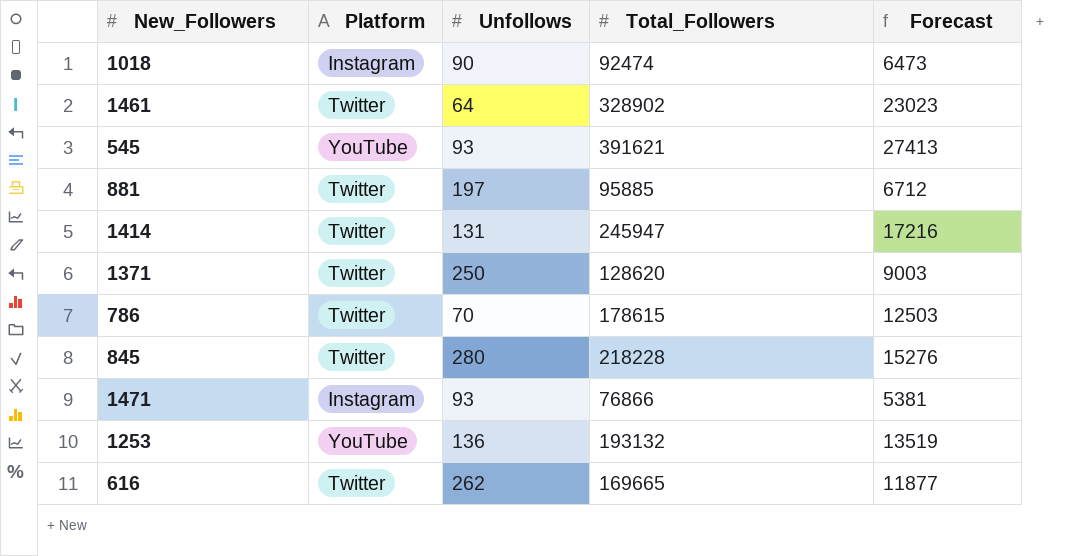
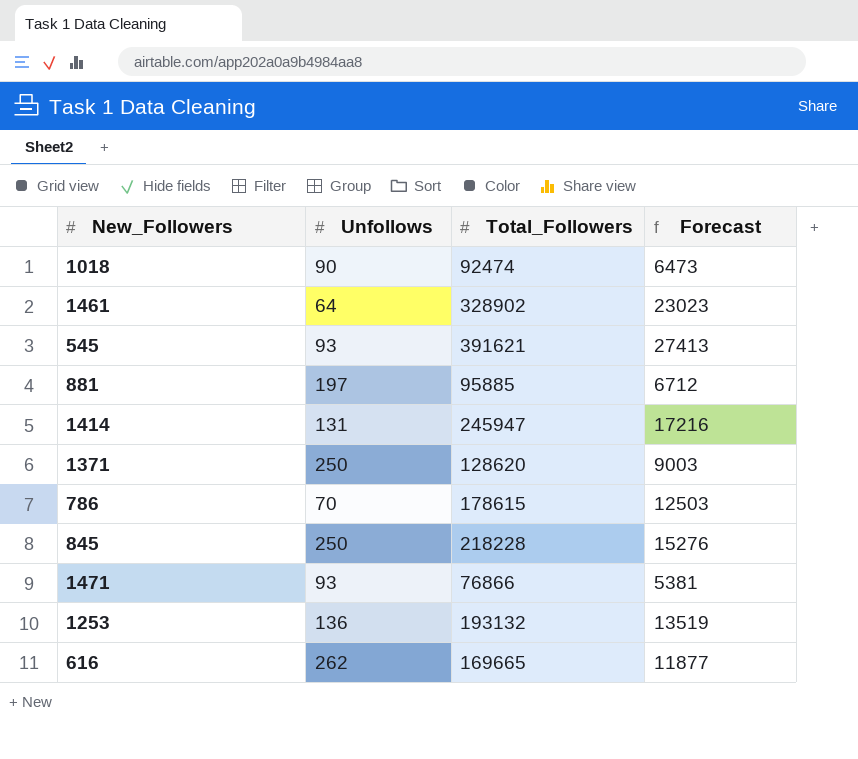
column Platform | position: 2 -> none
845 | Unfollows: 280 -> 250

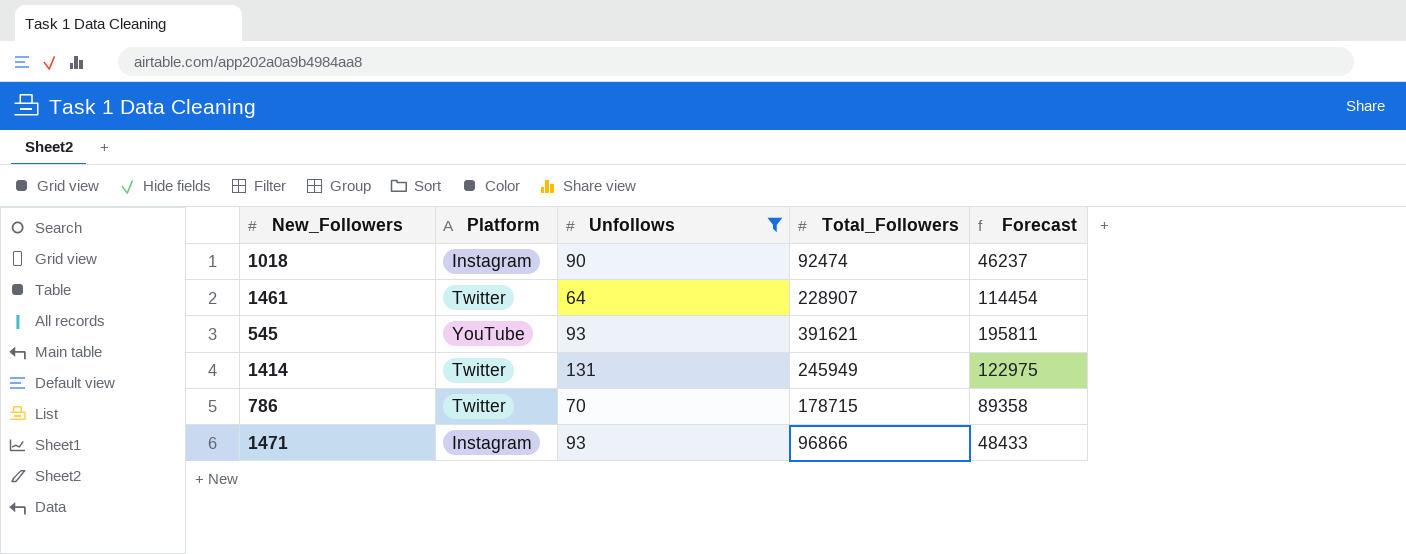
filter: none -> Unfollows <= 131
column Platform | position: none -> 2
column Forecast | formula: [Total_Followers] * 0.07 -> [Total_Followers] * 0.5
1461 | Total_Followers: 328902 -> 228907
1414 | Total_Followers: 245947 -> 245949
786 | Total_Followers: 178615 -> 178715
1471 | Total_Followers: 76866 -> 96866

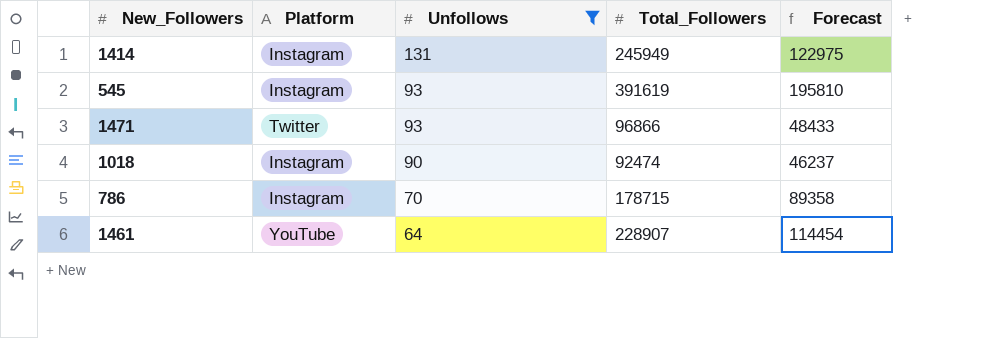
row order: none -> Unfollows descending
1414 | Platform: Twitter -> Instagram
545 | Platform: YouTube -> Instagram
545 | Total_Followers: 391621 -> 391619
545 | Forecast: 195811 -> 195810
1471 | Platform: Instagram -> Twitter
786 | Platform: Twitter -> Instagram
1461 | Platform: Twitter -> YouTube

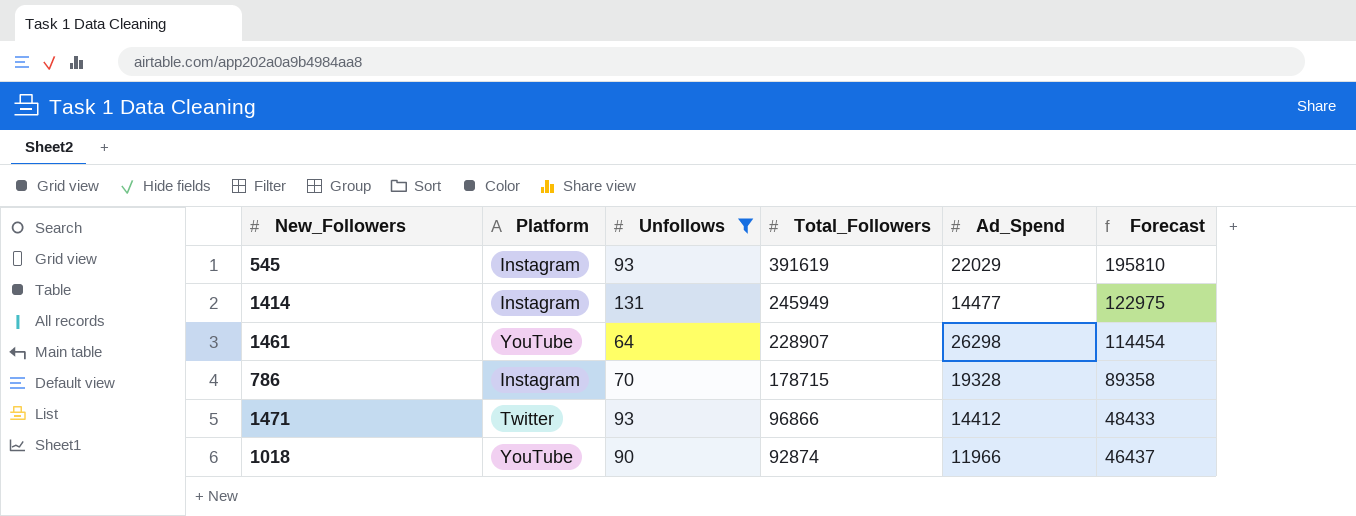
row order: Unfollows descending -> Total_Followers descending
column Ad_Spend | position: none -> 5
1018 | Platform: Instagram -> YouTube
1018 | Total_Followers: 92474 -> 92874
1018 | Forecast: 46237 -> 46437

